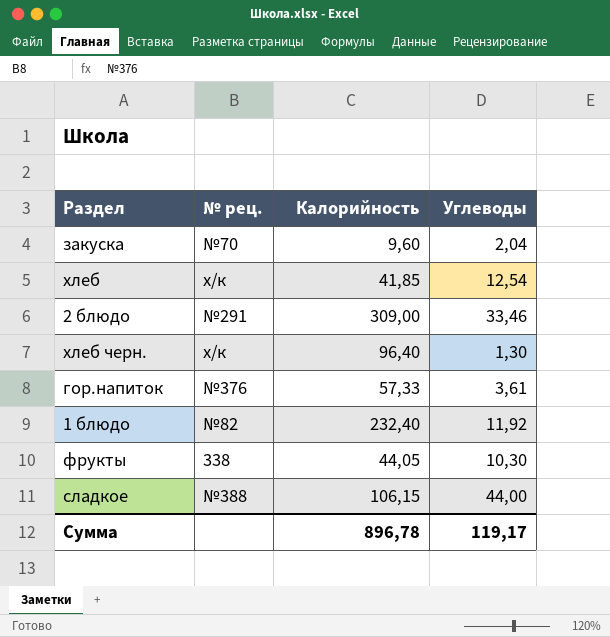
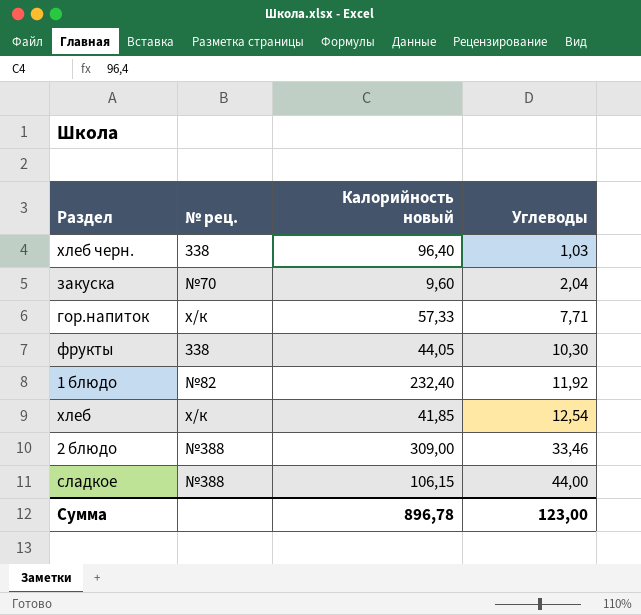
row order: none -> Углеводы ascending
column name: Калорийность -> Калорийность новый
хлеб черн. | № рец.: х/к -> 338
хлеб черн. | Углеводы: 1,30 -> 1,03
гор.напиток | № рец.: №376 -> х/к
гор.напиток | Углеводы: 3,61 -> 7,71
2 блюдо | № рец.: №291 -> №388
Сумма | Углеводы: 119,17 -> 123,00

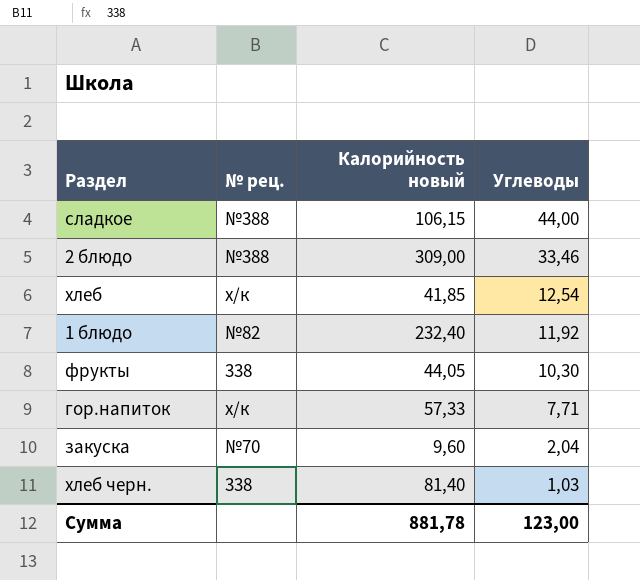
row order: Углеводы ascending -> Углеводы descending
хлеб черн. | Калорийность новый: 96,40 -> 81,40
Сумма | Калорийность новый: 896,78 -> 881,78

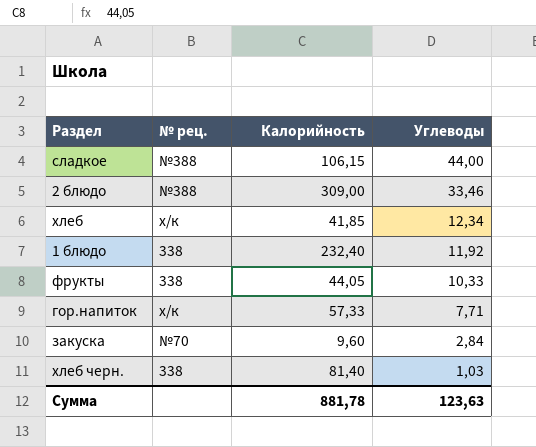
column name: Калорийность новый -> Калорийность
хлеб | Углеводы: 12,54 -> 12,34
1 блюдо | № рец.: №82 -> 338
фрукты | Углеводы: 10,30 -> 10,33
закуска | Углеводы: 2,04 -> 2,84
Сумма | Углеводы: 123,00 -> 123,63

